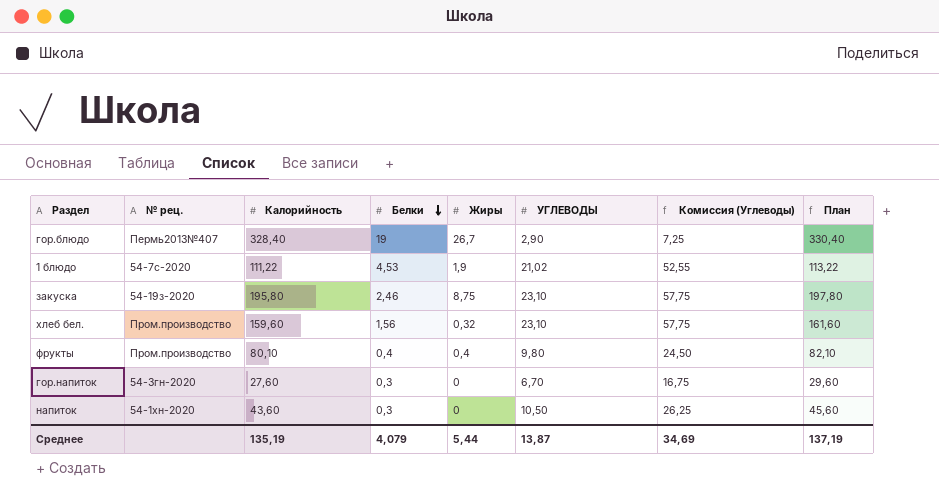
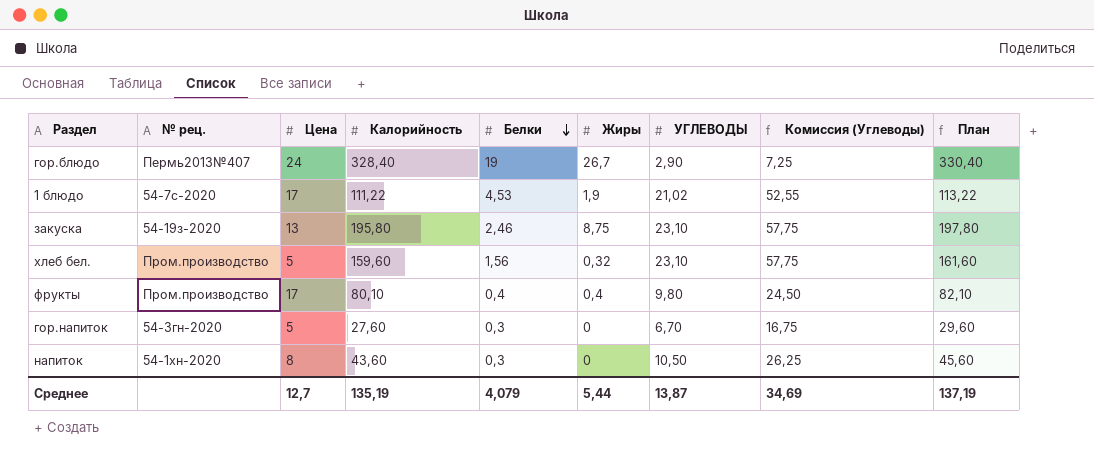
column Цена | position: none -> 3

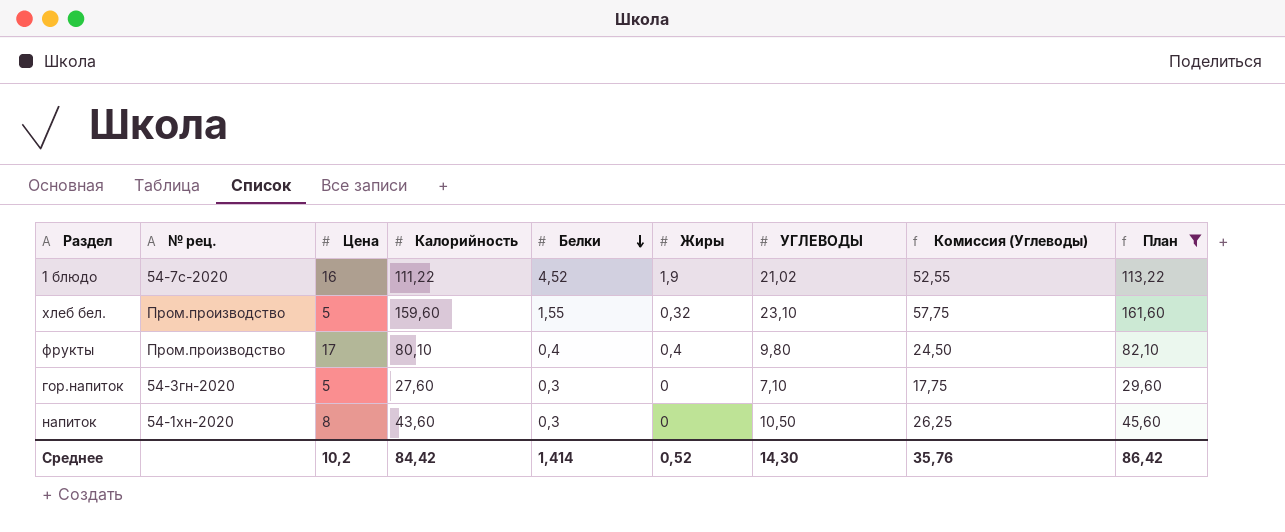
filter: none -> План <= 161,60
1 блюдо | Цена: 17 -> 16
1 блюдо | Белки: 4,53 -> 4,52
хлеб бел. | Белки: 1,56 -> 1,55
гор.напиток | УГЛЕВОДЫ: 6,70 -> 7,10
гор.напиток | Комиссия (Углеводы): 16,75 -> 17,75
Среднее | Цена: 12,7 -> 10,2
Среднее | Калорийность: 135,19 -> 84,42
Среднее | Белки: 4,079 -> 1,414
Среднее | Жиры: 5,44 -> 0,52
Среднее | УГЛЕВОДЫ: 13,87 -> 14,30
Среднее | Комиссия (Углеводы): 34,69 -> 35,76
Среднее | План: 137,19 -> 86,42

